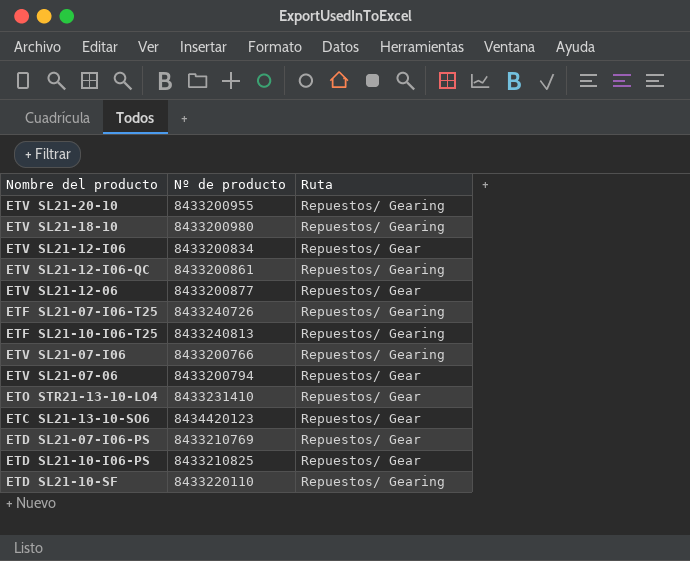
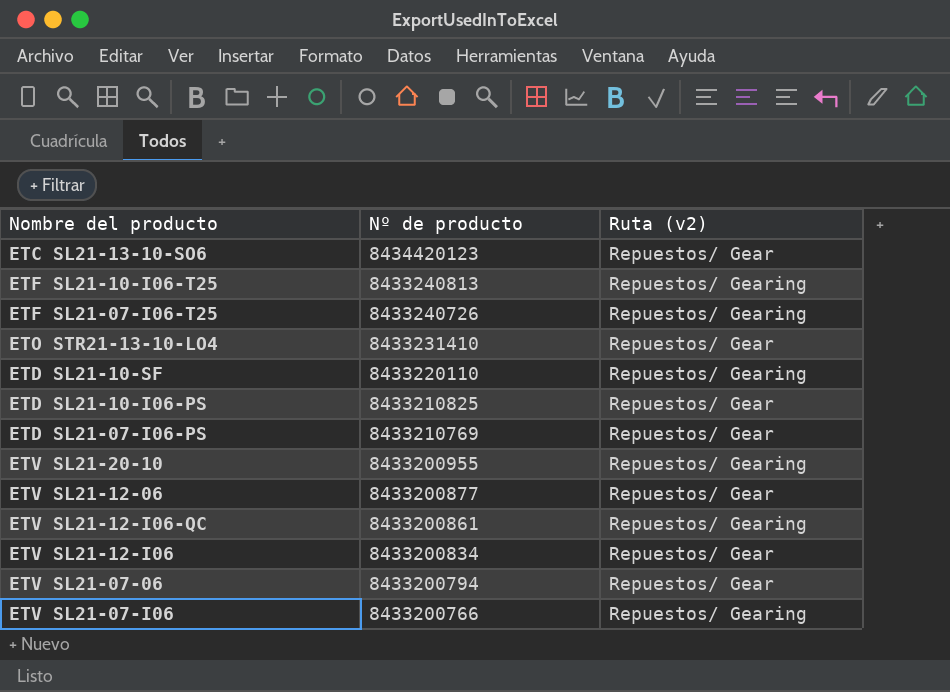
row order: none -> Nº de producto descending
column name: Ruta -> Ruta (v2)
row ETV SL21-18-10: 8433200980 | Repuestos/ Gearing -> none

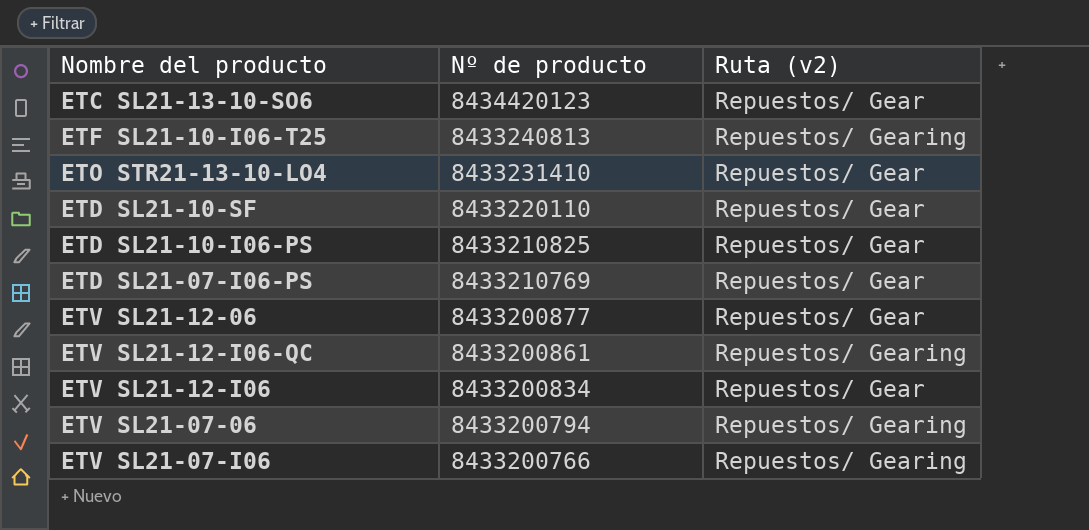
row ETF SL21-07-I06-T25: 8433240726 | Repuestos/ Gearing -> none
row ETV SL21-20-10: 8433200955 | Repuestos/ Gearing -> none
ETD SL21-10-SF | Ruta (v2): Repuestos/ Gearing -> Repuestos/ Gear
ETV SL21-07-06 | Ruta (v2): Repuestos/ Gear -> Repuestos/ Gearing

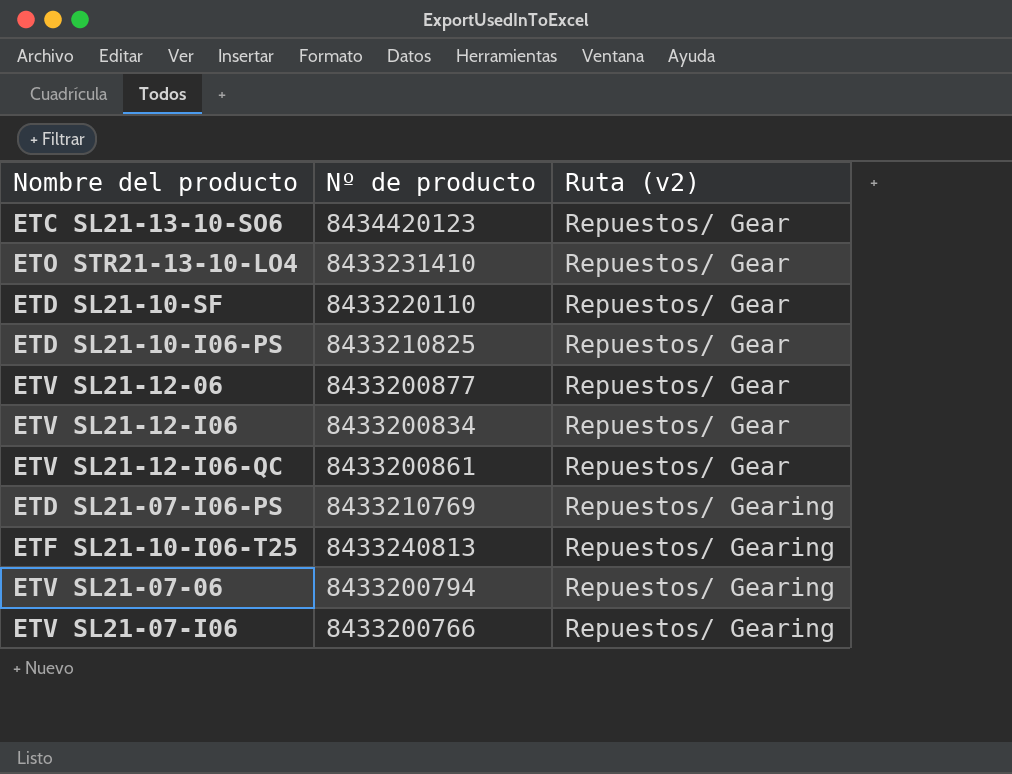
row order: Nº de producto descending -> Ruta (v2) ascending
ETV SL21-12-I06-QC | Ruta (v2): Repuestos/ Gearing -> Repuestos/ Gear
ETD SL21-07-I06-PS | Ruta (v2): Repuestos/ Gear -> Repuestos/ Gearing

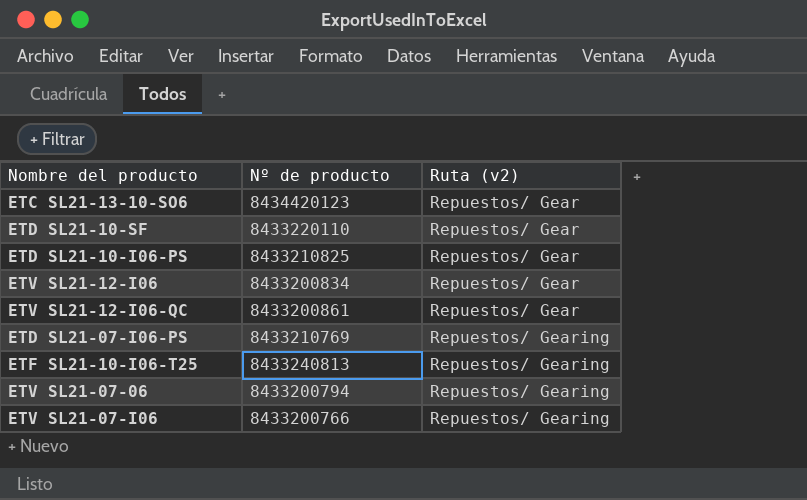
row ETO STR21-13-10-LO4: 8433231410 | Repuestos/ Gear -> none
row ETV SL21-12-06: 8433200877 | Repuestos/ Gear -> none

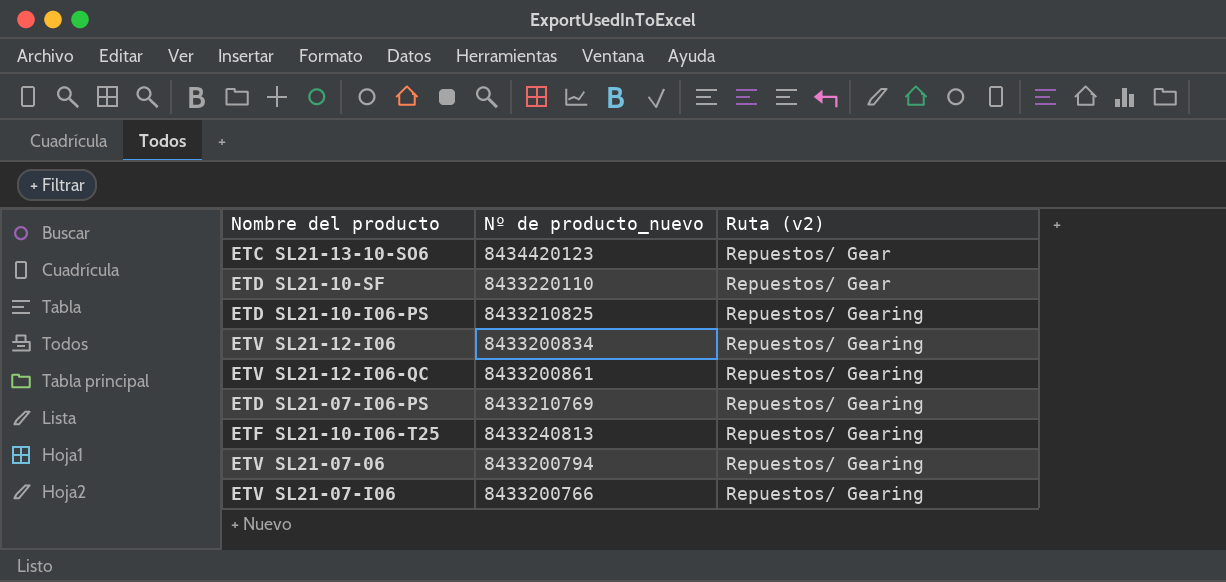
column name: Nº de producto -> Nº de producto_nuevo
ETD SL21-10-I06-PS | Ruta (v2): Repuestos/ Gear -> Repuestos/ Gearing
ETV SL21-12-I06 | Ruta (v2): Repuestos/ Gear -> Repuestos/ Gearing
ETV SL21-12-I06-QC | Ruta (v2): Repuestos/ Gear -> Repuestos/ Gearing

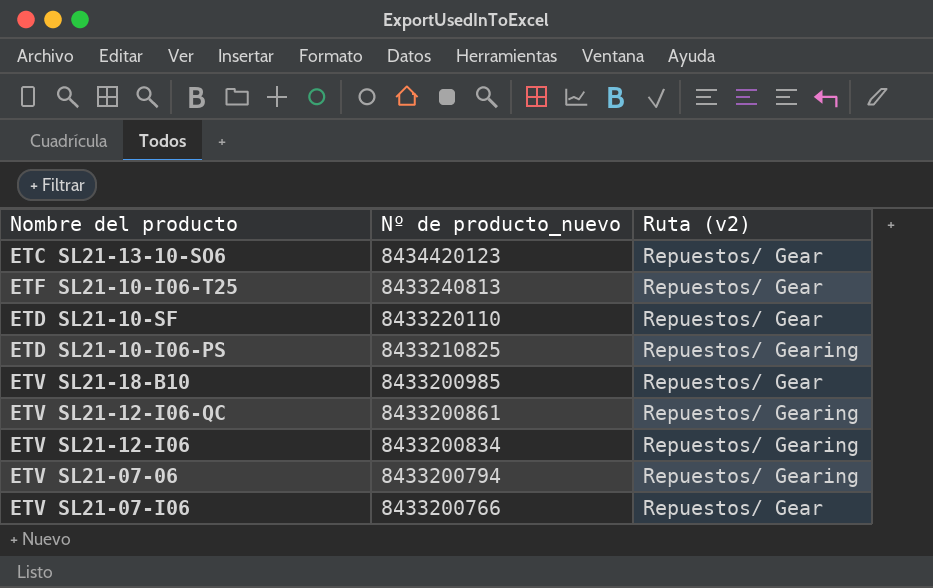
row order: Ruta (v2) ascending -> Nº de producto_nuevo descending
row ETD SL21-07-I06-PS: 8433210769 | Repuestos/ Gearing -> none
ETF SL21-10-I06-T25 | Ruta (v2): Repuestos/ Gearing -> Repuestos/ Gear
row ETV SL21-18-B10: none -> 8433200985 | Repuestos/ Gear
ETV SL21-07-I06 | Ruta (v2): Repuestos/ Gearing -> Repuestos/ Gear

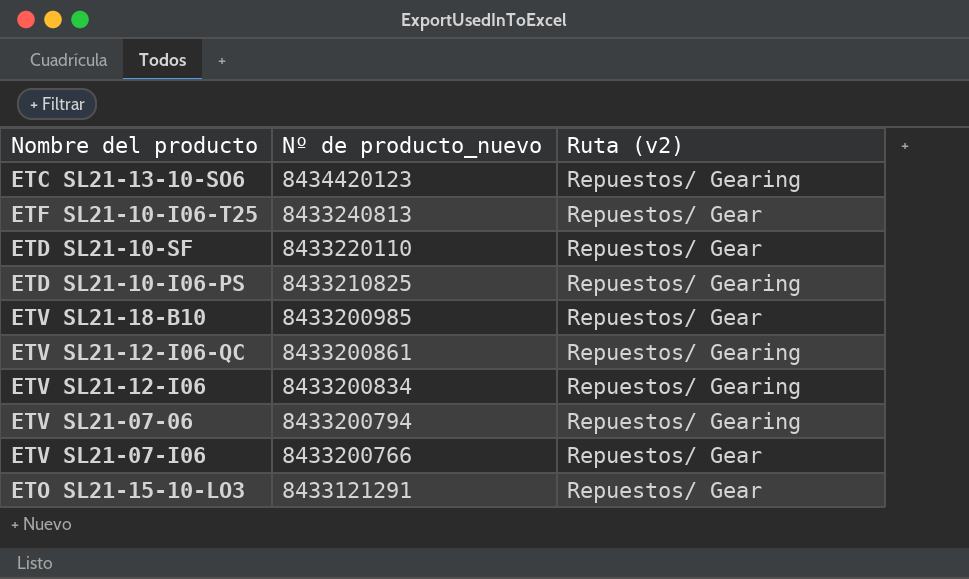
ETC SL21-13-10-SO6 | Ruta (v2): Repuestos/ Gear -> Repuestos/ Gearing
row ETO SL21-15-10-LO3: none -> 8433121291 | Repuestos/ Gear

